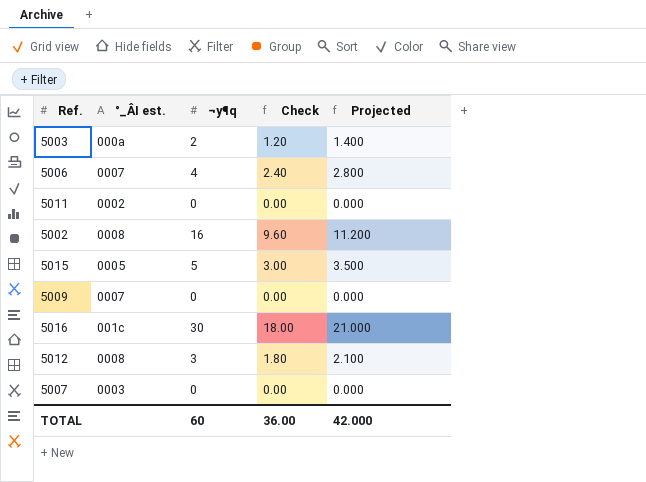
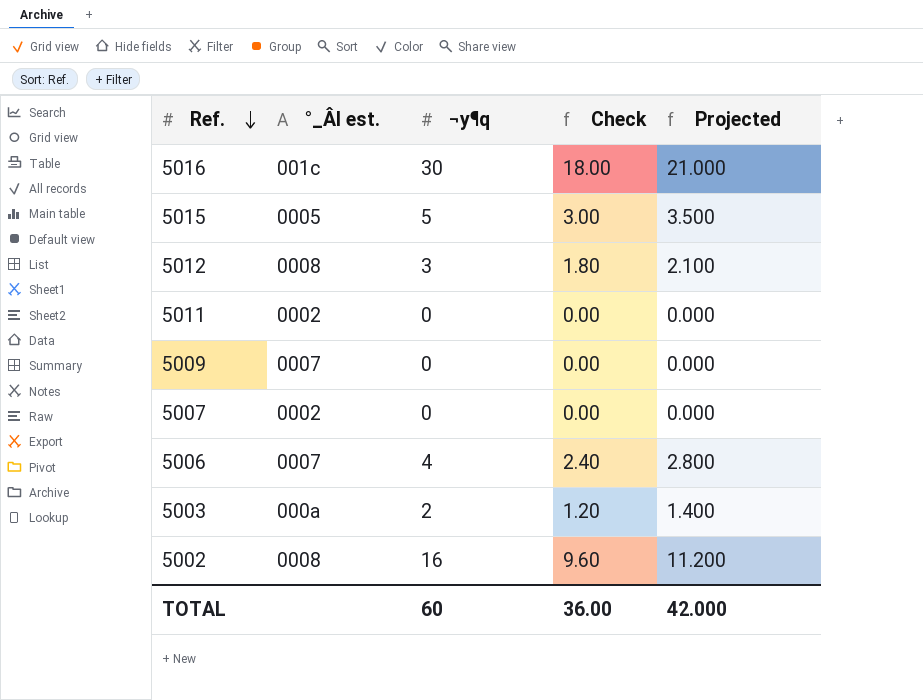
row order: none -> Ref. descending
5007 | °_ÂI est.: 0003 -> 0002

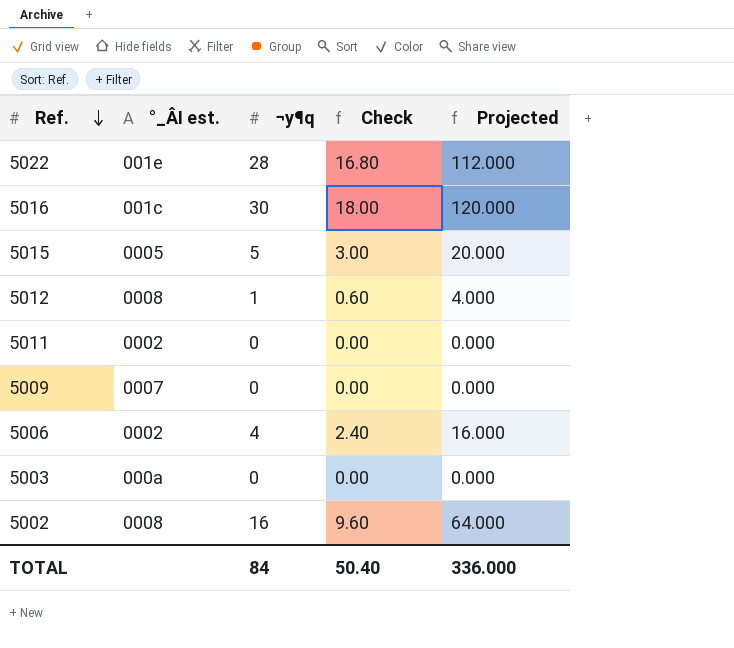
column Projected | formula: [¬y¶q] * 0.7 -> [¬y¶q] * 4
row 5007: 0002 | 0 | 0.00 | 0.000 -> none
row 5022: none -> 001e | 28 | 16.80 | 112.000
5012 | ¬y¶q: 3 -> 1
5012 | Check: 1.80 -> 0.60
5006 | °_ÂI est.: 0007 -> 0002
5003 | ¬y¶q: 2 -> 0
5003 | Check: 1.20 -> 0.00
TOTAL | ¬y¶q: 60 -> 84
TOTAL | Check: 36.00 -> 50.40
TOTAL | Projected: 42.000 -> 336.000

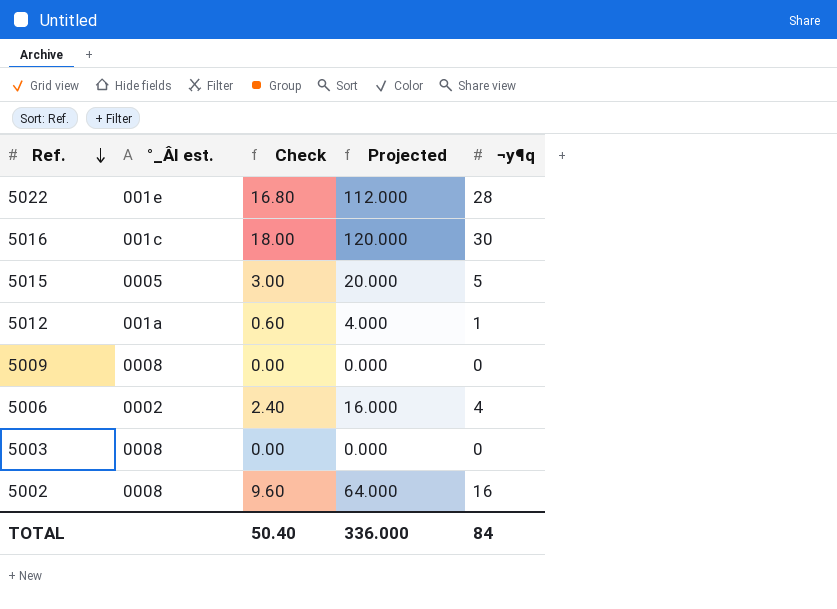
column ¬y¶q | position: 3 -> 5
row 5011: 0002 | 0 | 0.00 | 0.000 -> none
5012 | °_ÂI est.: 0008 -> 001a
5009 | °_ÂI est.: 0007 -> 0008
5003 | °_ÂI est.: 000a -> 0008

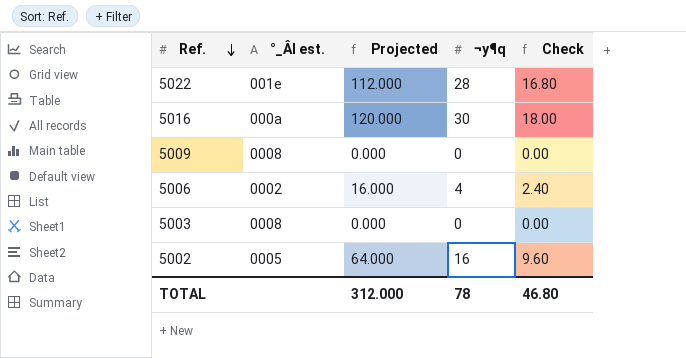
column Check | position: 3 -> 5
row 5015: 0005 | 3.00 | 20.000 | 5 -> none
row 5012: 001a | 0.60 | 4.000 | 1 -> none
5016 | °_ÂI est.: 001c -> 000a
5002 | °_ÂI est.: 0008 -> 0005
TOTAL | Projected: 336.000 -> 312.000
TOTAL | ¬y¶q: 84 -> 78
TOTAL | Check: 50.40 -> 46.80

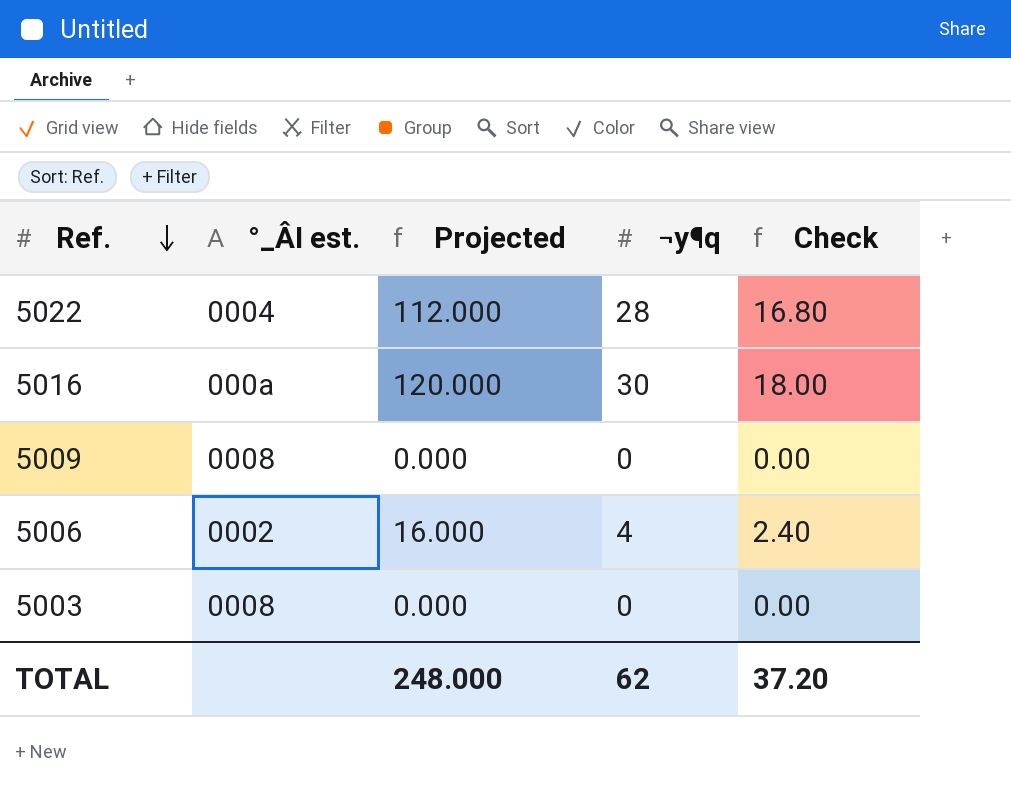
row 5002: 0005 | 64.000 | 16 | 9.60 -> none
5022 | °_ÂI est.: 001e -> 0004
TOTAL | Projected: 312.000 -> 248.000
TOTAL | ¬y¶q: 78 -> 62
TOTAL | Check: 46.80 -> 37.20

